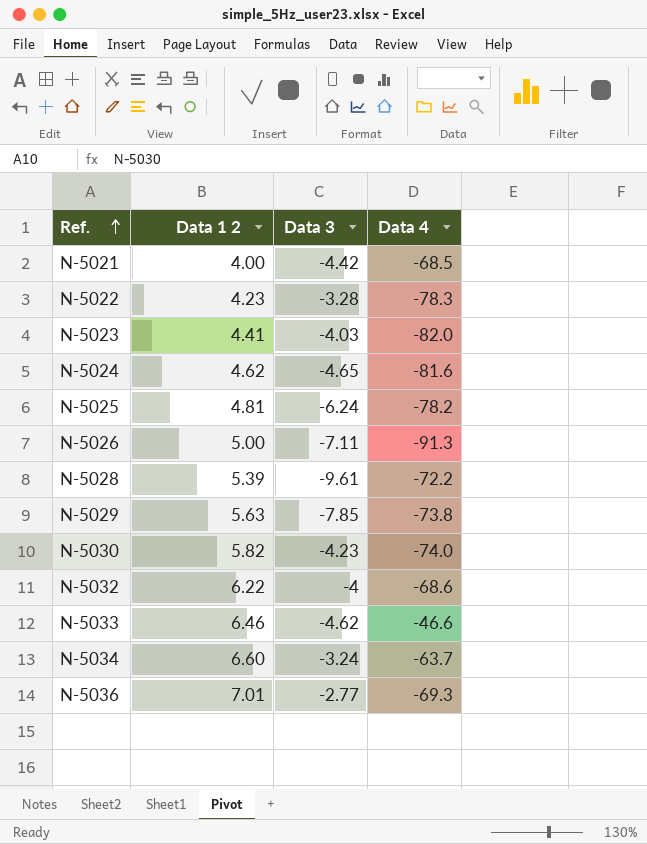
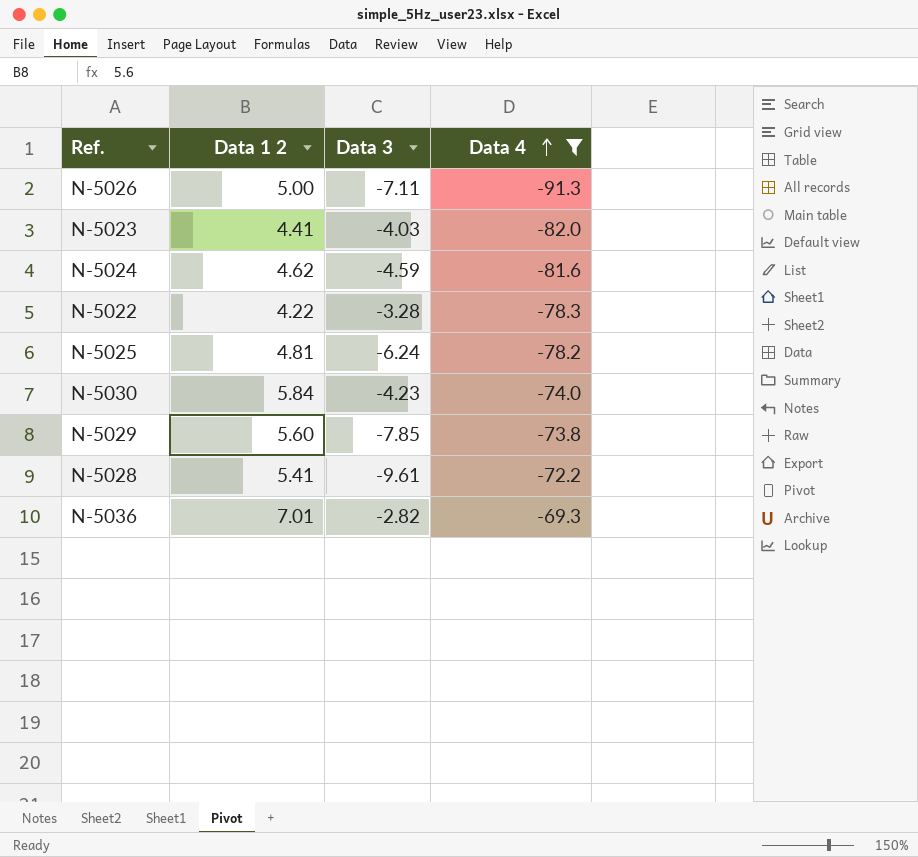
filter: none -> Data 4 <= -69.3
row order: Ref. ascending -> Data 4 ascending
N-5024 | Data 3: -4.65 -> -4.59
N-5022 | Data 1 2: 4.23 -> 4.22
N-5030 | Data 1 2: 5.82 -> 5.84
N-5029 | Data 1 2: 5.63 -> 5.60
N-5028 | Data 1 2: 5.39 -> 5.41
N-5036 | Data 3: -2.77 -> -2.82

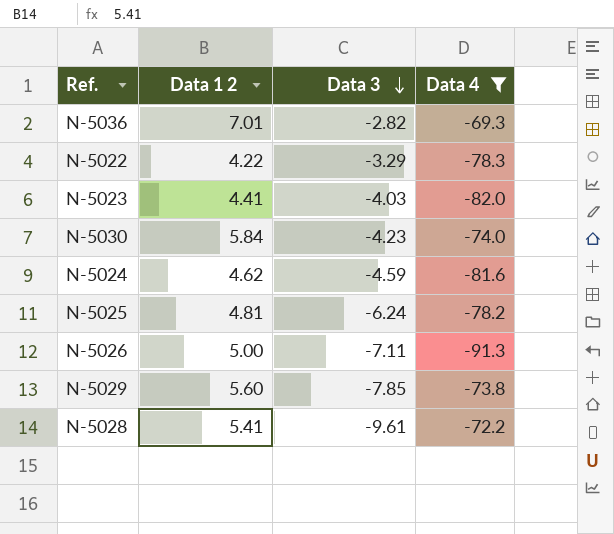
row order: Data 4 ascending -> Data 3 descending
N-5022 | Data 3: -3.28 -> -3.29

